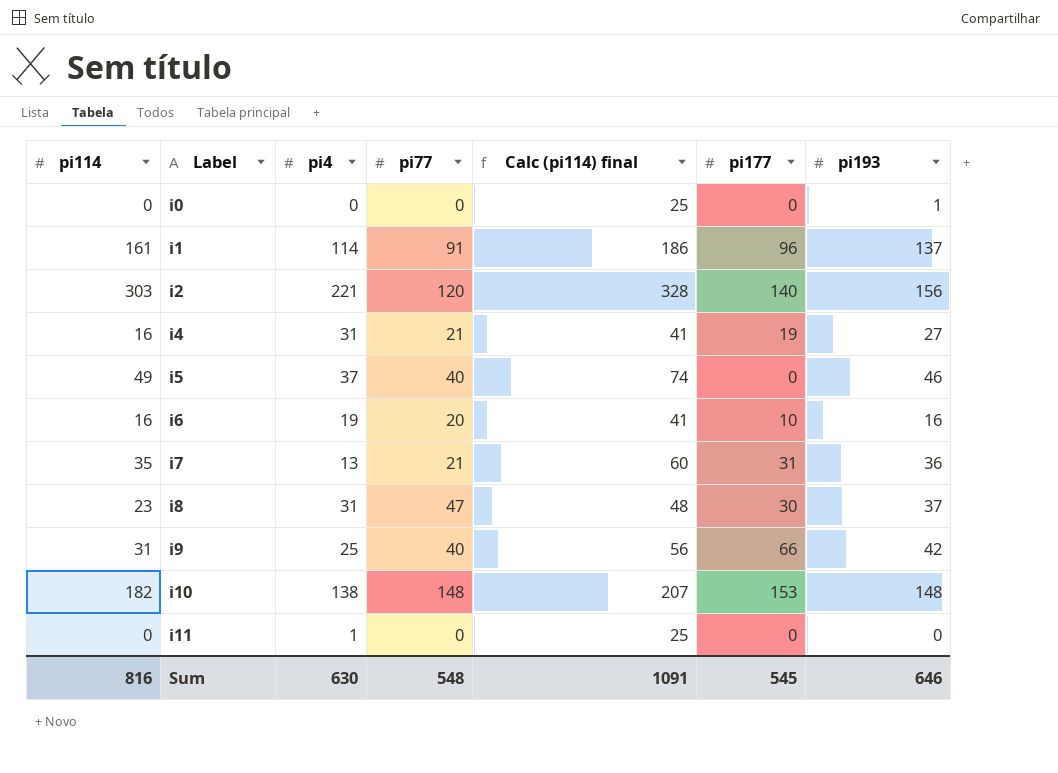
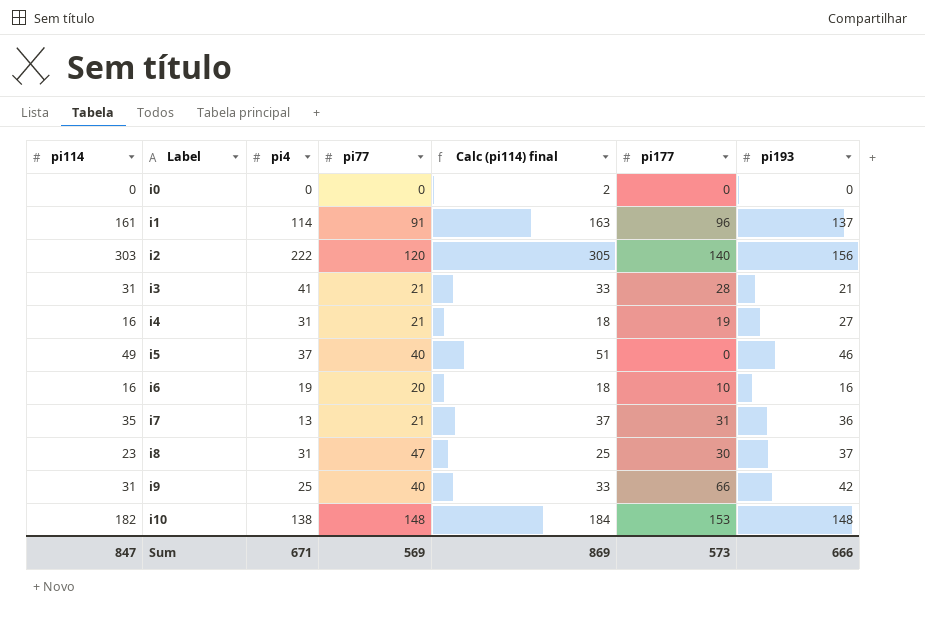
column Calc (pi114) final | formula: [pi114] + 25 -> [pi114] + 2
row i11: 0 | 1 | 0 | 25 | 0 | 0 -> none
i0 | pi193: 1 -> 0
i2 | pi4: 221 -> 222
row i3: none -> 31 | 41 | 21 | 33 | 28 | 21
Sum | pi114: 816 -> 847
Sum | pi4: 630 -> 671
Sum | pi77: 548 -> 569
Sum | Calc (pi114) final: 1091 -> 869
Sum | pi177: 545 -> 573
Sum | pi193: 646 -> 666

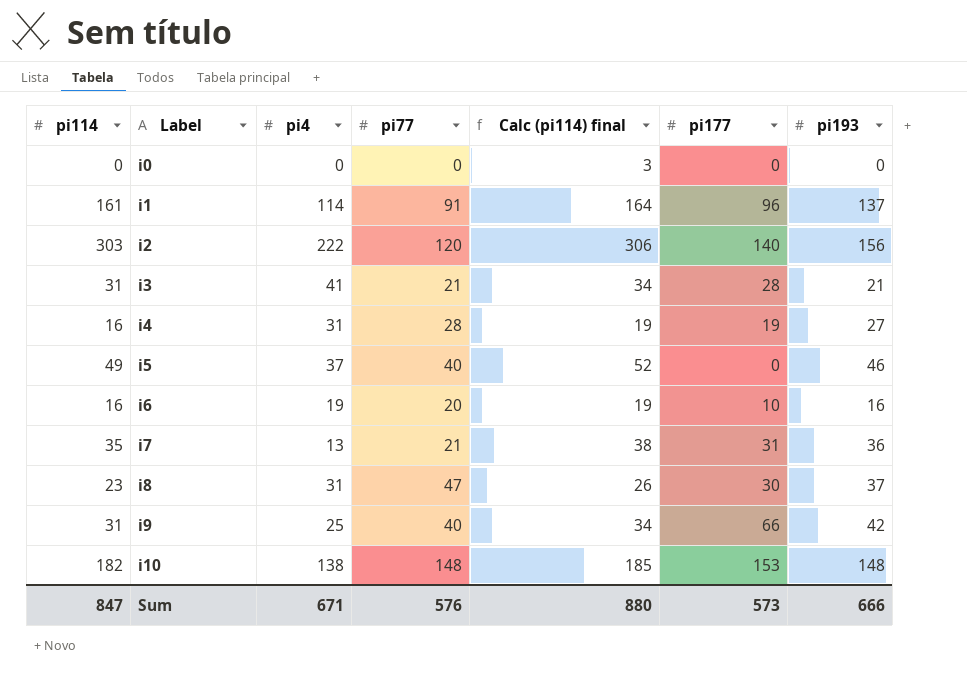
column Calc (pi114) final | formula: [pi114] + 2 -> [pi114] + 3
i4 | pi77: 21 -> 28
Sum | pi77: 569 -> 576
Sum | Calc (pi114) final: 869 -> 880

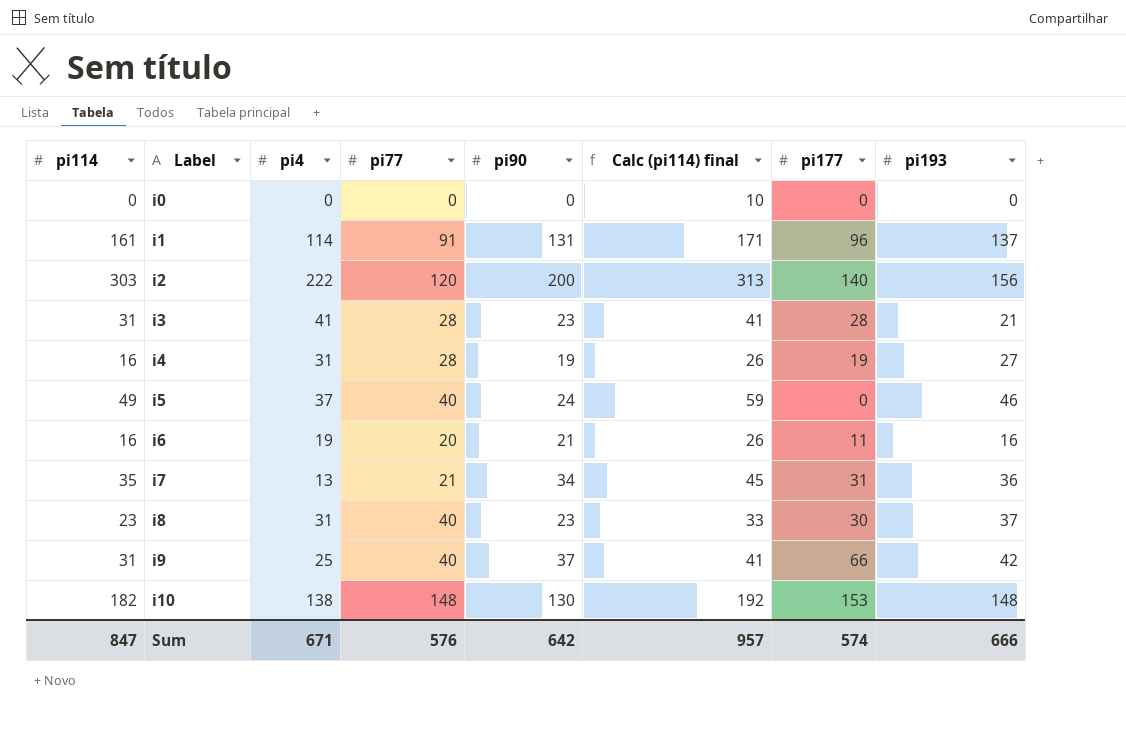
column pi90 | position: none -> 5
column Calc (pi114) final | formula: [pi114] + 3 -> [pi114] + 10
i3 | pi77: 21 -> 28
i6 | pi177: 10 -> 11
i8 | pi77: 47 -> 40
Sum | Calc (pi114) final: 880 -> 957
Sum | pi177: 573 -> 574

